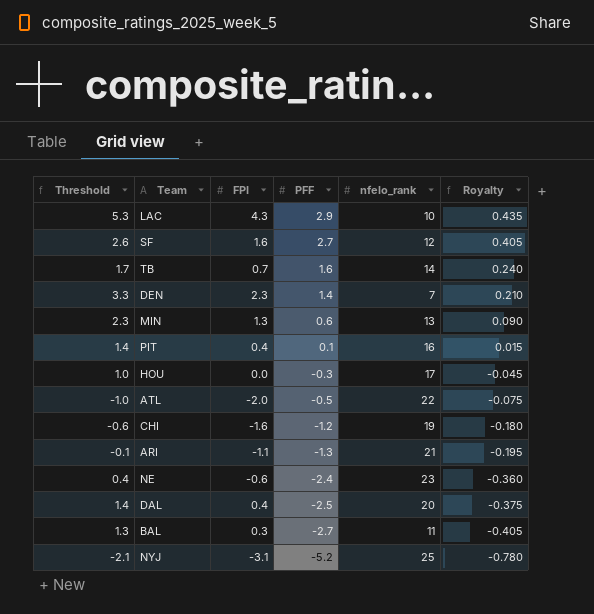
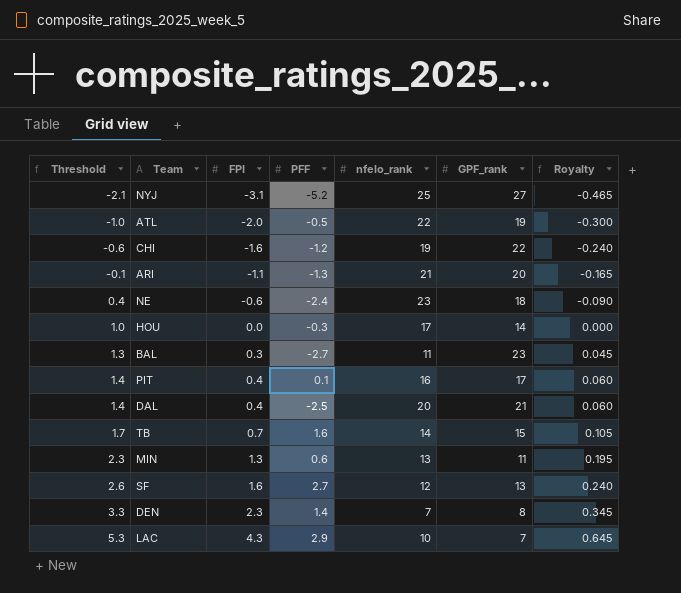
row order: PFF descending -> Threshold ascending
column GPF_rank | position: none -> 6
column Royalty | formula: [PFF] * 0.15 -> [FPI] * 0.15

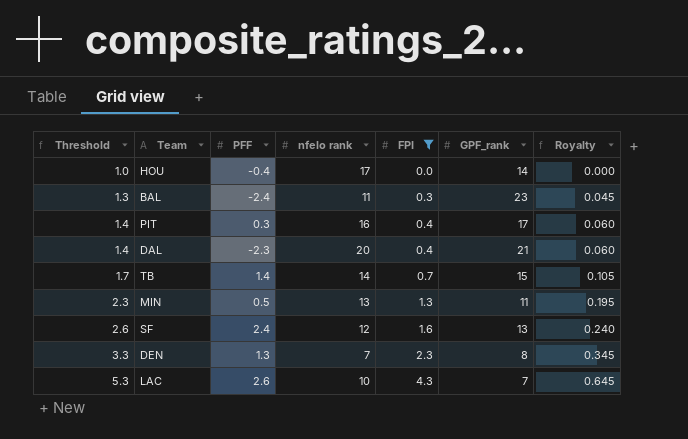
filter: none -> FPI >= 0.0
column name: nfelo_rank -> nfelo rank
column FPI | position: 3 -> 5
HOU | PFF: -0.3 -> -0.4
BAL | PFF: -2.7 -> -2.4
PIT | PFF: 0.1 -> 0.3
DAL | PFF: -2.5 -> -2.3
TB | PFF: 1.6 -> 1.4
MIN | PFF: 0.6 -> 0.5
SF | PFF: 2.7 -> 2.4
DEN | PFF: 1.4 -> 1.3
LAC | PFF: 2.9 -> 2.6

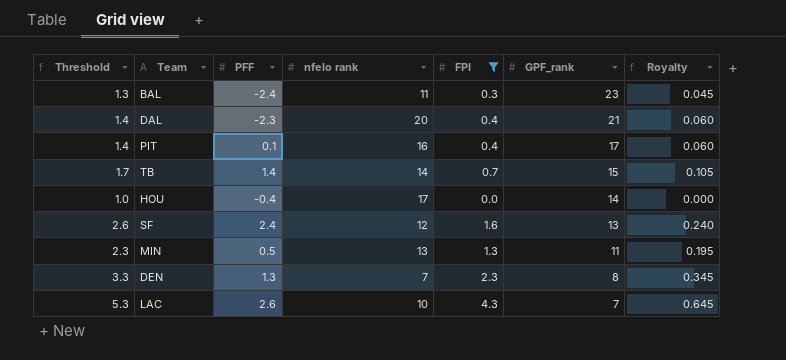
row order: Threshold ascending -> GPF_rank descending
PIT | PFF: 0.3 -> 0.1

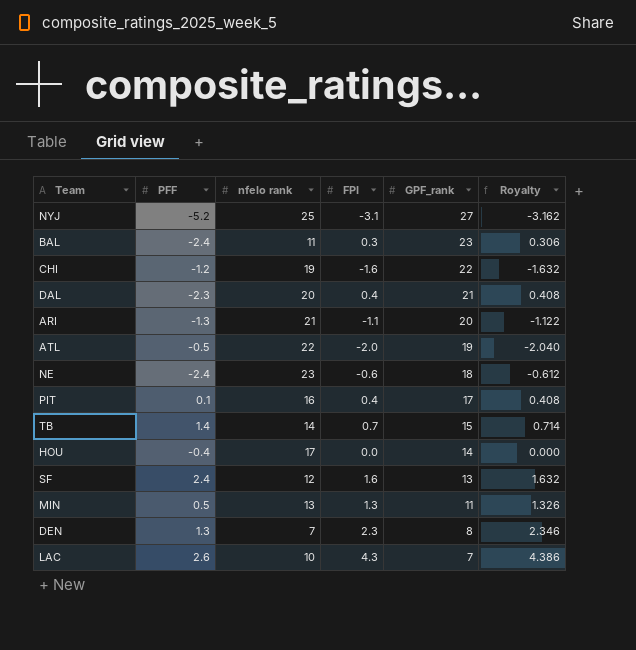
filter: FPI >= 0.0 -> none
column Threshold | formula: [FPI] + 1 -> none
column Royalty | formula: [FPI] * 0.15 -> [FPI] * 1.02

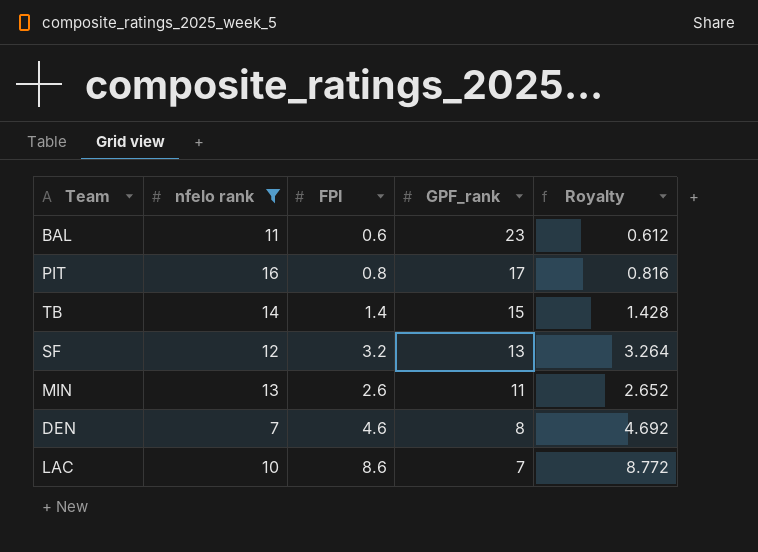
filter: none -> nfelo rank <= 16
column PFF | position: 2 -> none
BAL | FPI: 0.3 -> 0.6
BAL | Royalty: 0.306 -> 0.612
PIT | FPI: 0.4 -> 0.8
PIT | Royalty: 0.408 -> 0.816
TB | FPI: 0.7 -> 1.4
TB | Royalty: 0.714 -> 1.428
SF | FPI: 1.6 -> 3.2
SF | Royalty: 1.632 -> 3.264
MIN | FPI: 1.3 -> 2.6
MIN | Royalty: 1.326 -> 2.652
DEN | FPI: 2.3 -> 4.6
DEN | Royalty: 2.346 -> 4.692
LAC | FPI: 4.3 -> 8.6
LAC | Royalty: 4.386 -> 8.772

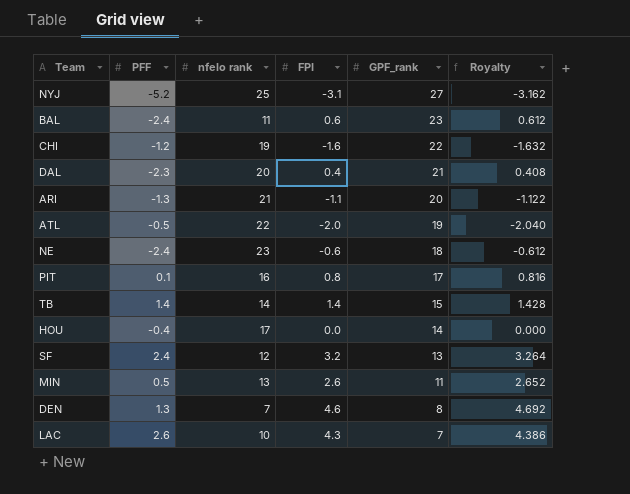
filter: nfelo rank <= 16 -> none
column PFF | position: none -> 2
LAC | FPI: 8.6 -> 4.3
LAC | Royalty: 8.772 -> 4.386

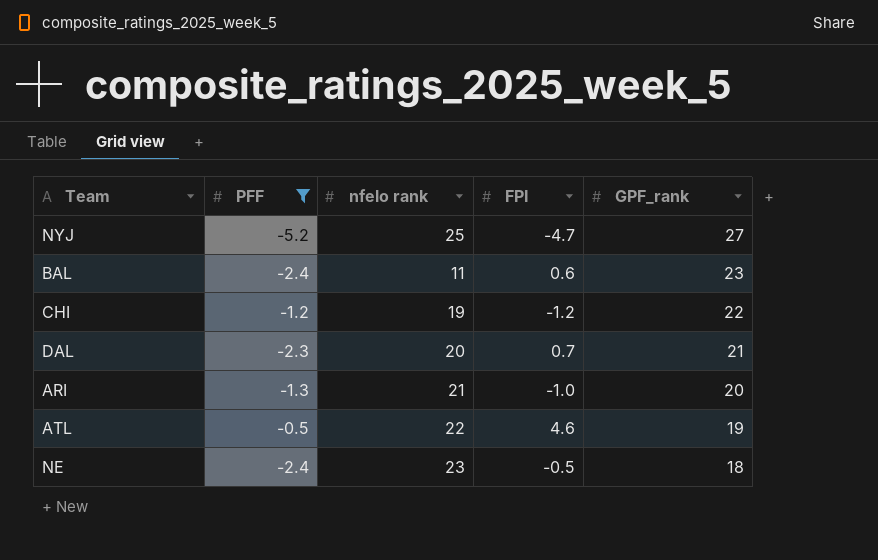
filter: none -> PFF <= -0.5
column Royalty | formula: [FPI] * 1.02 -> none
NYJ | FPI: -3.1 -> -4.7
CHI | FPI: -1.6 -> -1.2
DAL | FPI: 0.4 -> 0.7
ARI | FPI: -1.1 -> -1.0
ATL | FPI: -2.0 -> 4.6
NE | FPI: -0.6 -> -0.5

